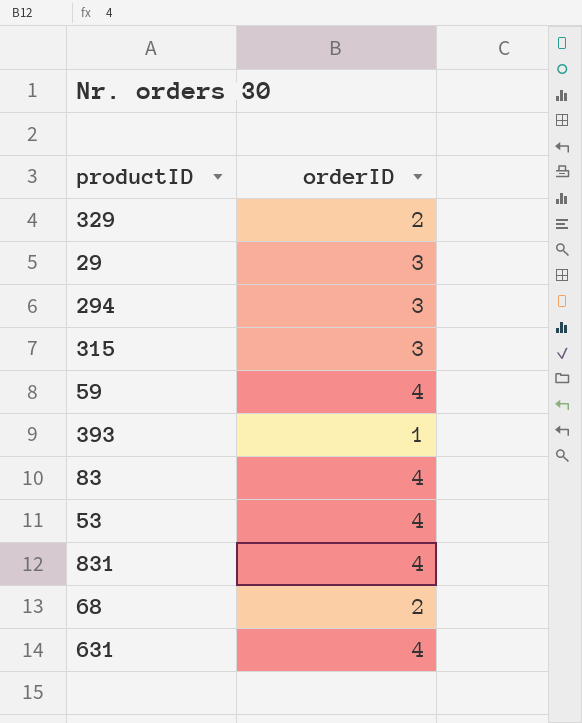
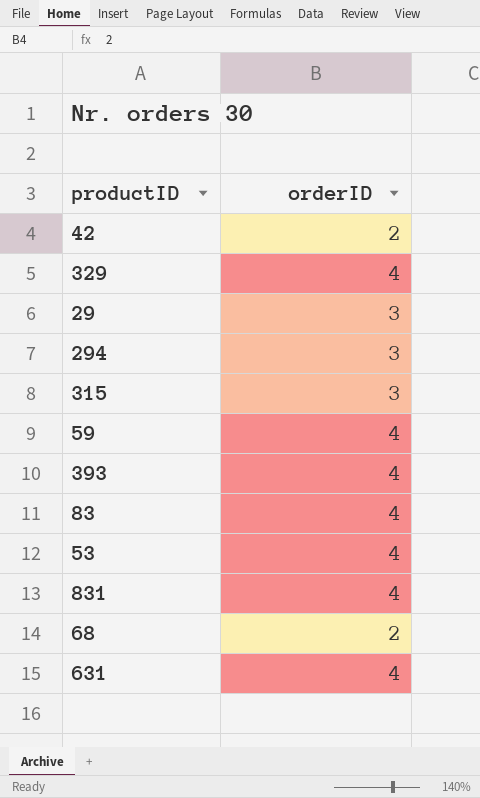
row 42: none -> 2
329 | orderID: 2 -> 4
393 | orderID: 1 -> 4

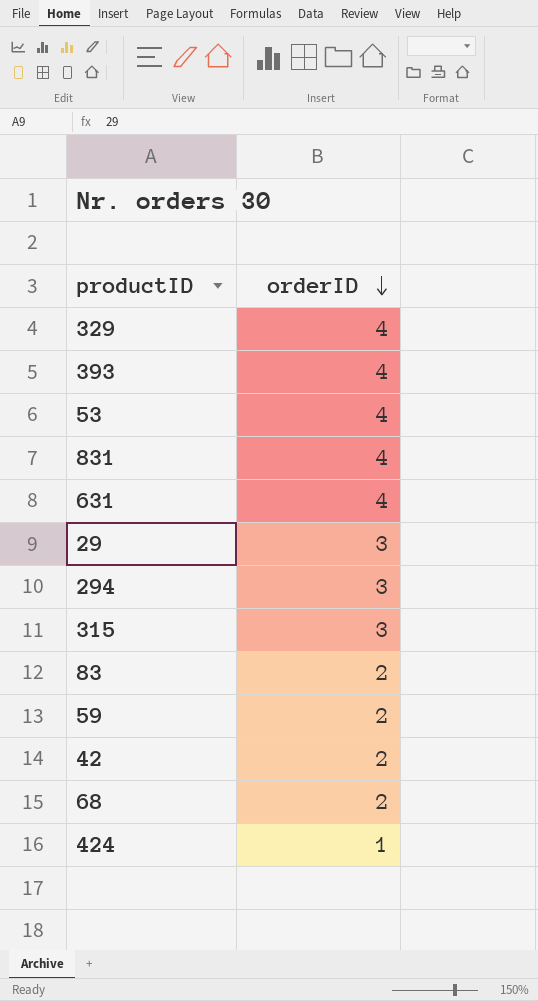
row order: none -> orderID descending
83 | orderID: 4 -> 2
59 | orderID: 4 -> 2
row 424: none -> 1

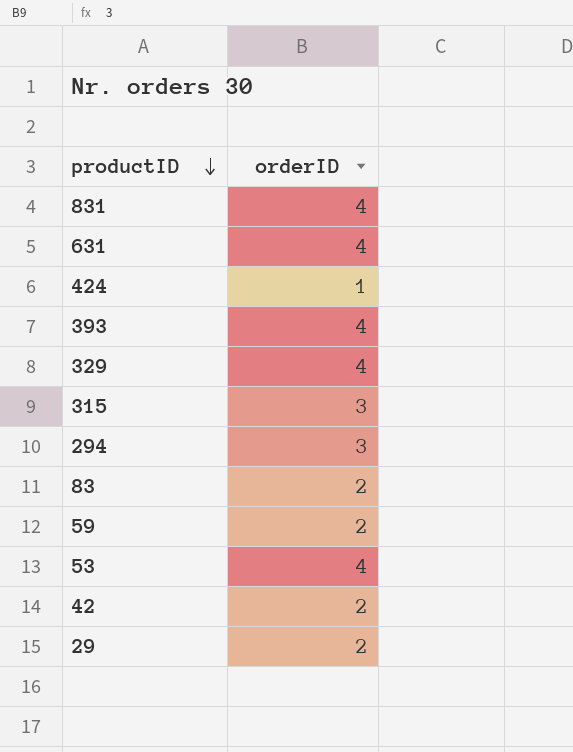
row order: orderID descending -> productID descending
row 68: 2 -> none
29 | orderID: 3 -> 2

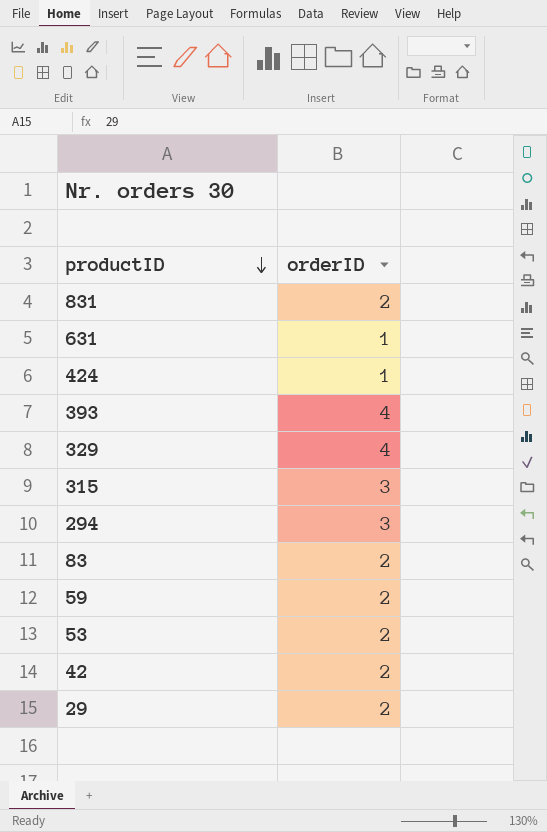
831 | orderID: 4 -> 2
631 | orderID: 4 -> 1
53 | orderID: 4 -> 2

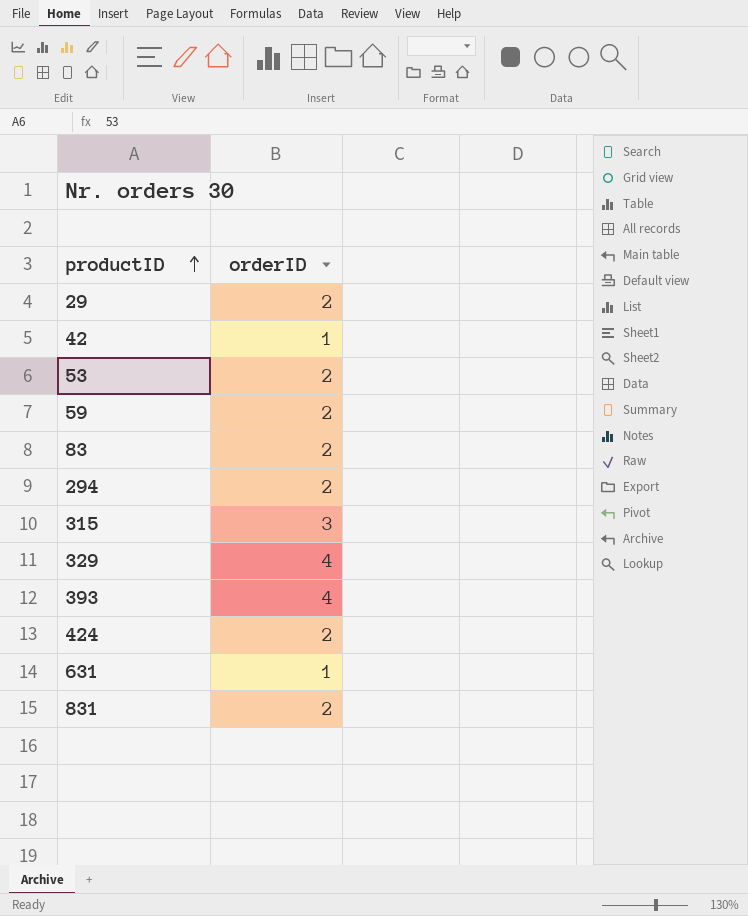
row order: productID descending -> productID ascending
42 | orderID: 2 -> 1
294 | orderID: 3 -> 2
424 | orderID: 1 -> 2

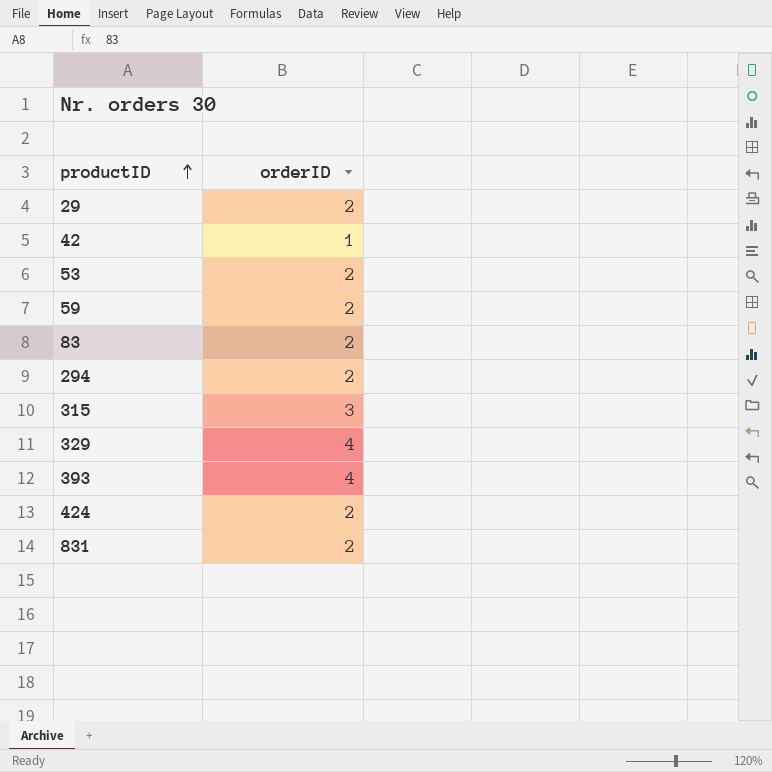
row 631: 1 -> none

